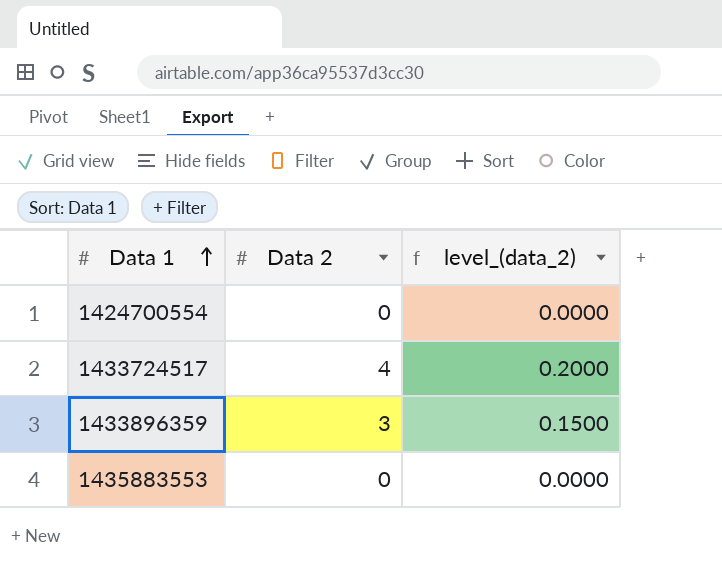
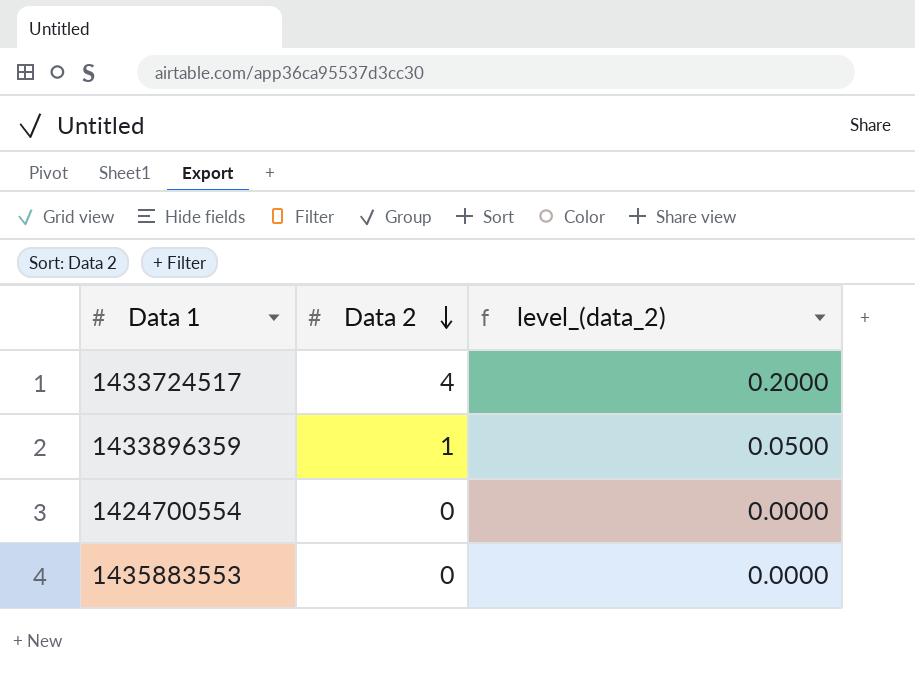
row order: Data 1 ascending -> Data 2 descending
1433896359 | Data 2: 3 -> 1
1433896359 | level_(data_2): 0.1500 -> 0.0500

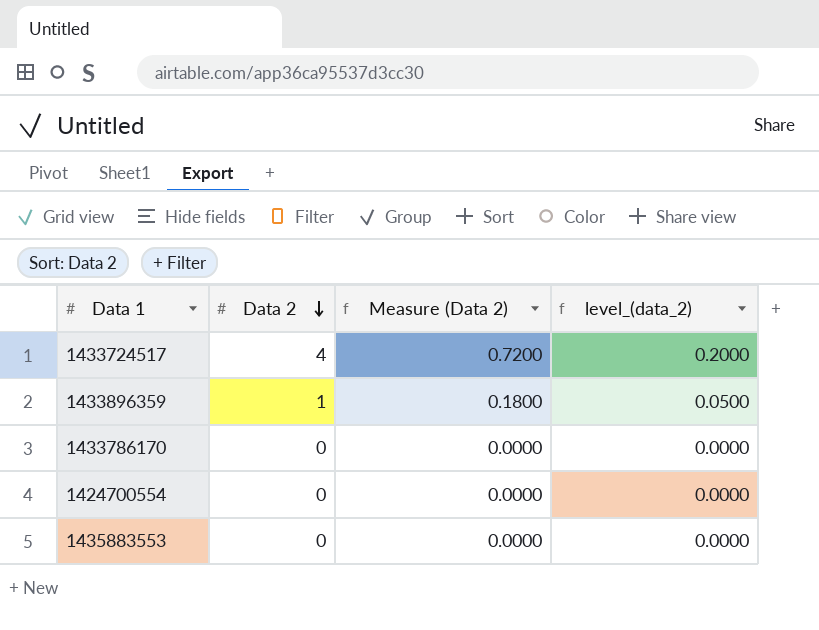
column Measure (Data 2) | formula: none -> [Data 2] * 0.18
row 1433786170: none -> 0 | 0.0000 | 0.0000

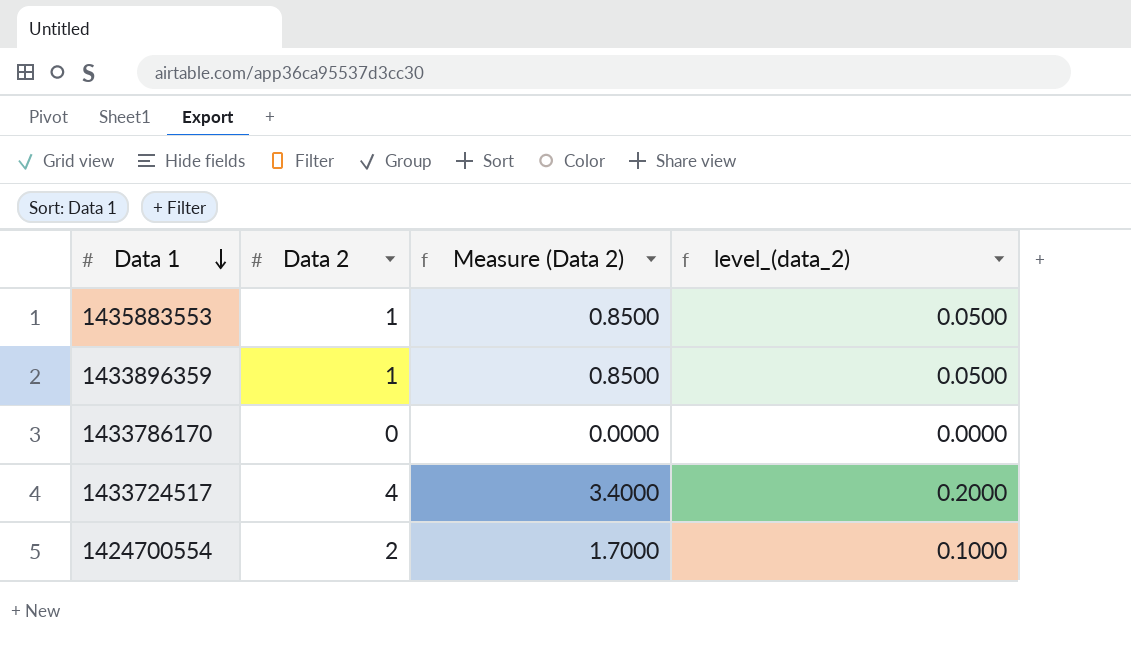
row order: Data 2 descending -> Data 1 descending
column Measure (Data 2) | formula: [Data 2] * 0.18 -> [Data 2] * 0.85
1435883553 | Data 2: 0 -> 1
1435883553 | level_(data_2): 0.0000 -> 0.0500
1424700554 | Data 2: 0 -> 2
1424700554 | level_(data_2): 0.0000 -> 0.1000

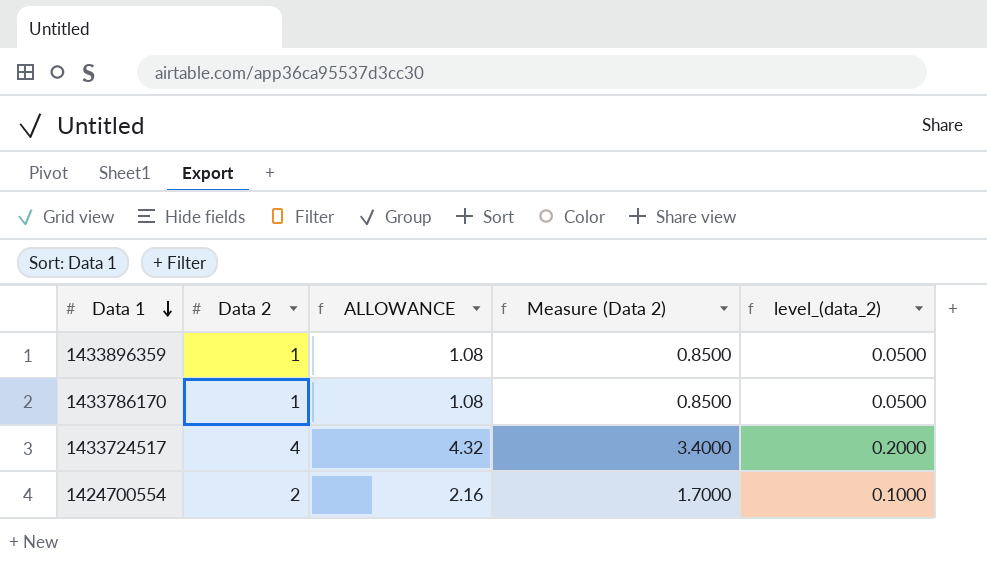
column ALLOWANCE | formula: none -> [Data 2] * 1.08
row 1435883553: 1 | 0.8500 | 0.0500 -> none
1433786170 | Data 2: 0 -> 1
1433786170 | Measure (Data 2): 0.0000 -> 0.8500
1433786170 | level_(data_2): 0.0000 -> 0.0500

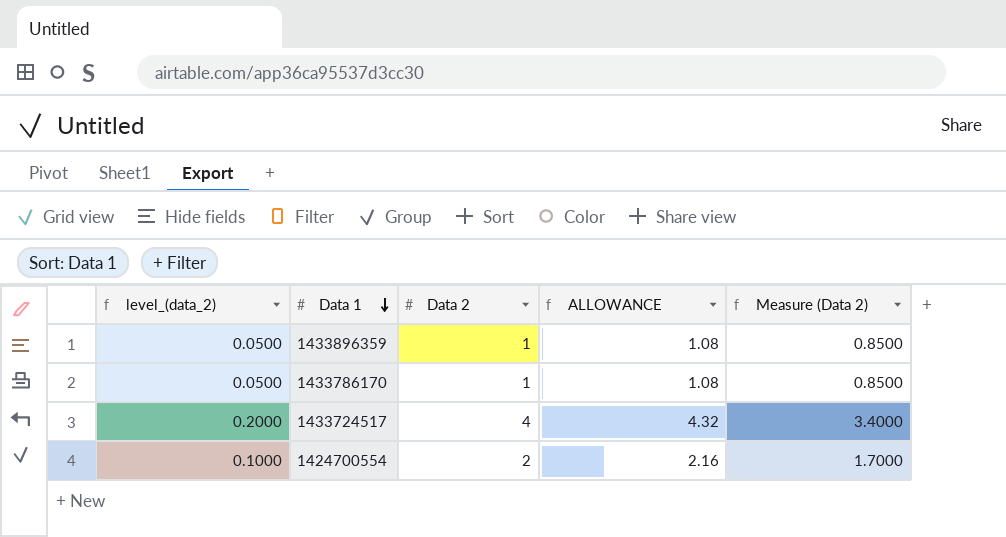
column level_(data_2) | position: 5 -> 1

